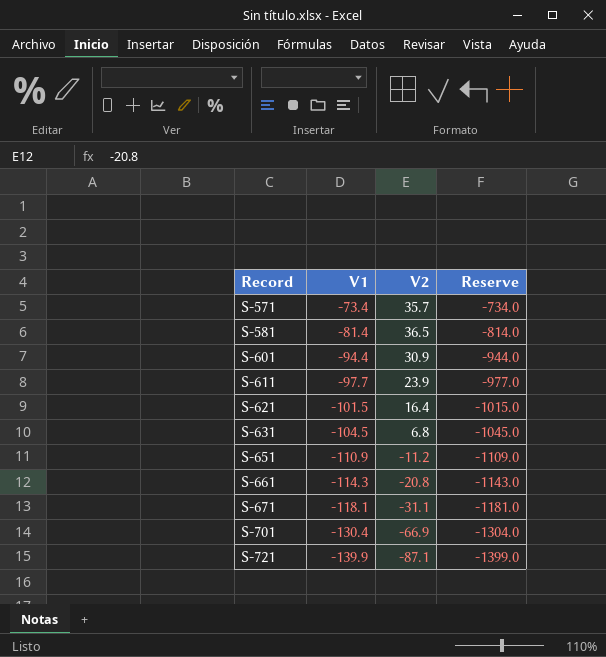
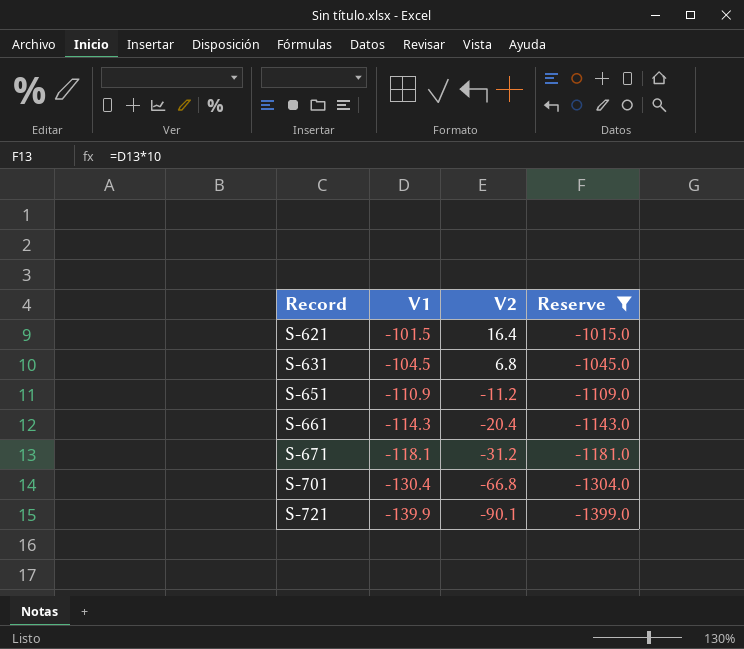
filter: none -> Reserve <= -1015.0
S-661 | V2: -20.8 -> -20.4
S-671 | V2: -31.1 -> -31.2
S-701 | V2: -66.9 -> -66.8
S-721 | V2: -87.1 -> -90.1

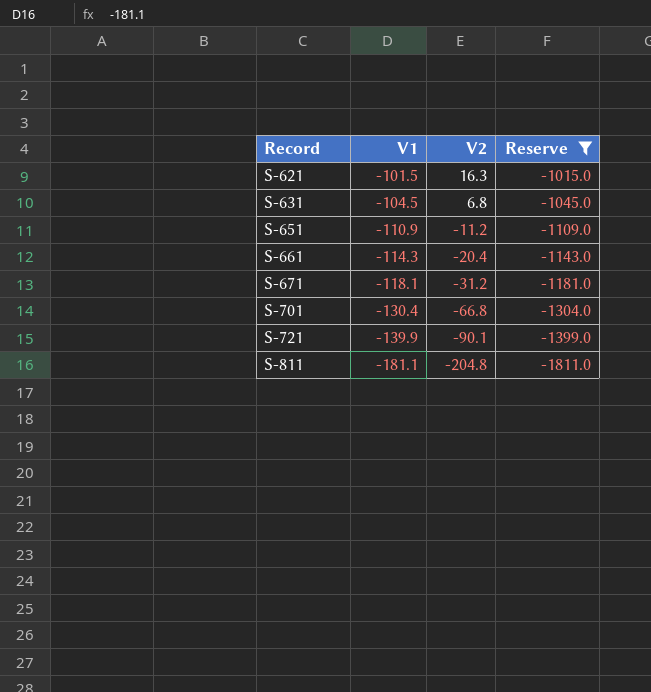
S-621 | V2: 16.4 -> 16.3
row S-811: none -> -181.1 | -204.8 | -1811.0

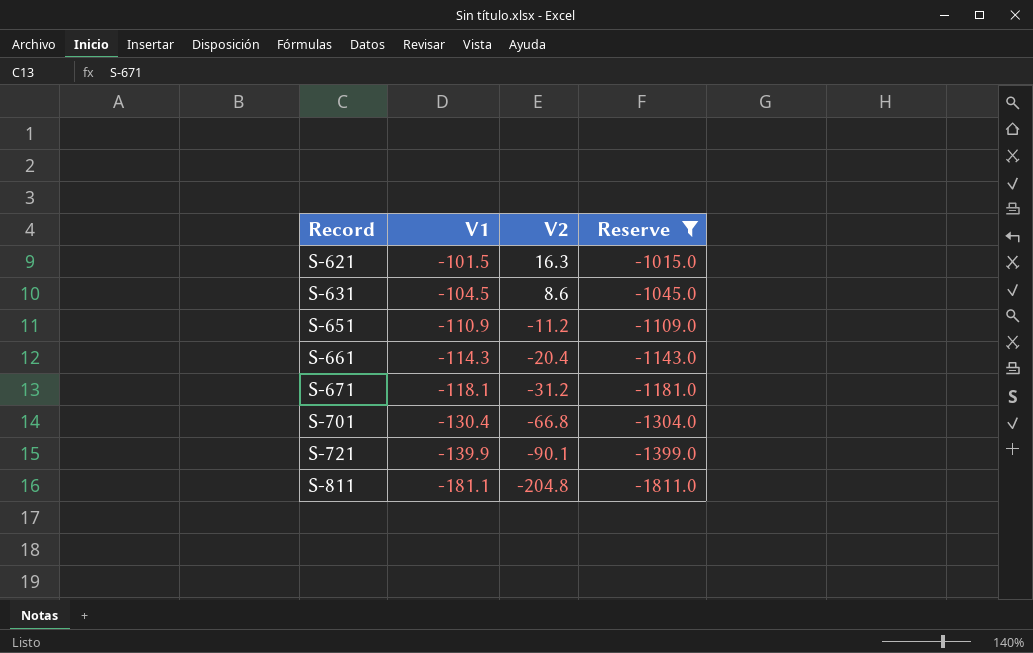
S-631 | V2: 6.8 -> 8.6

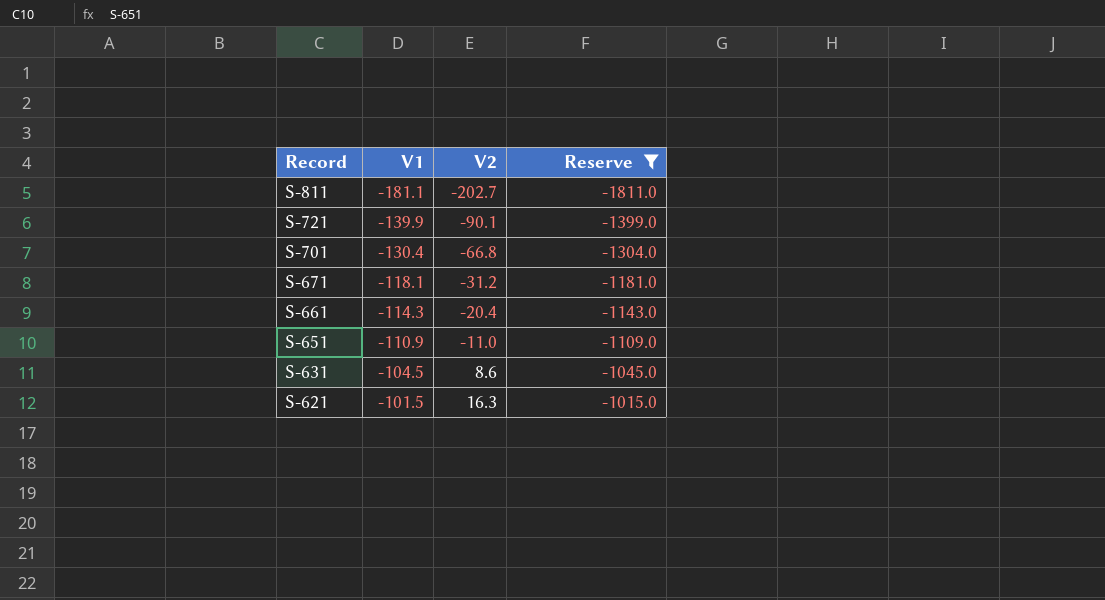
row order: Record ascending -> Record descending
S-811 | V2: -204.8 -> -202.7
S-651 | V2: -11.2 -> -11.0

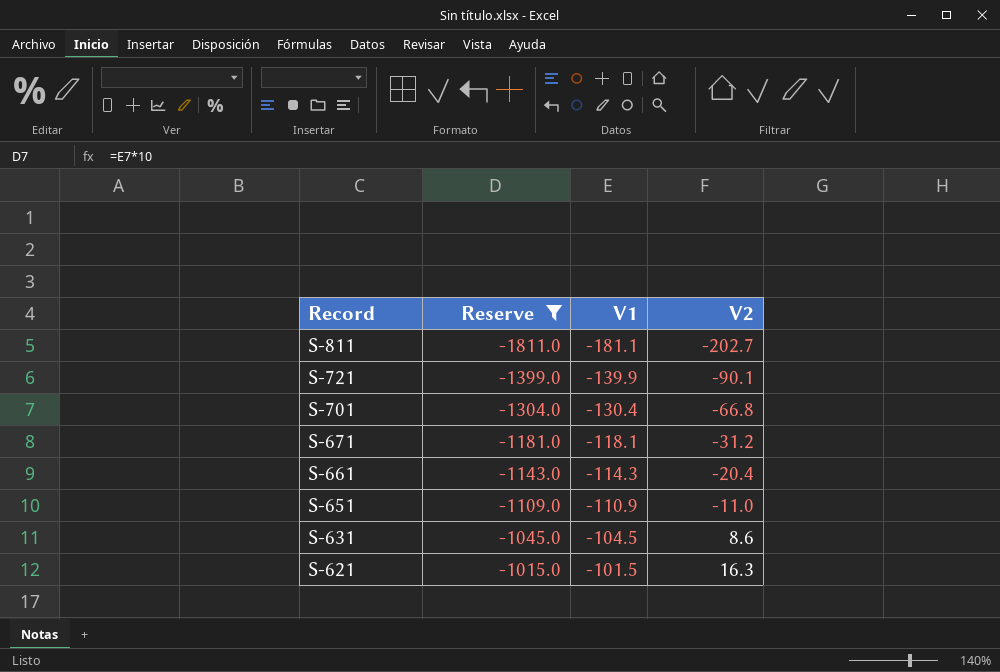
column Reserve | position: 4 -> 2

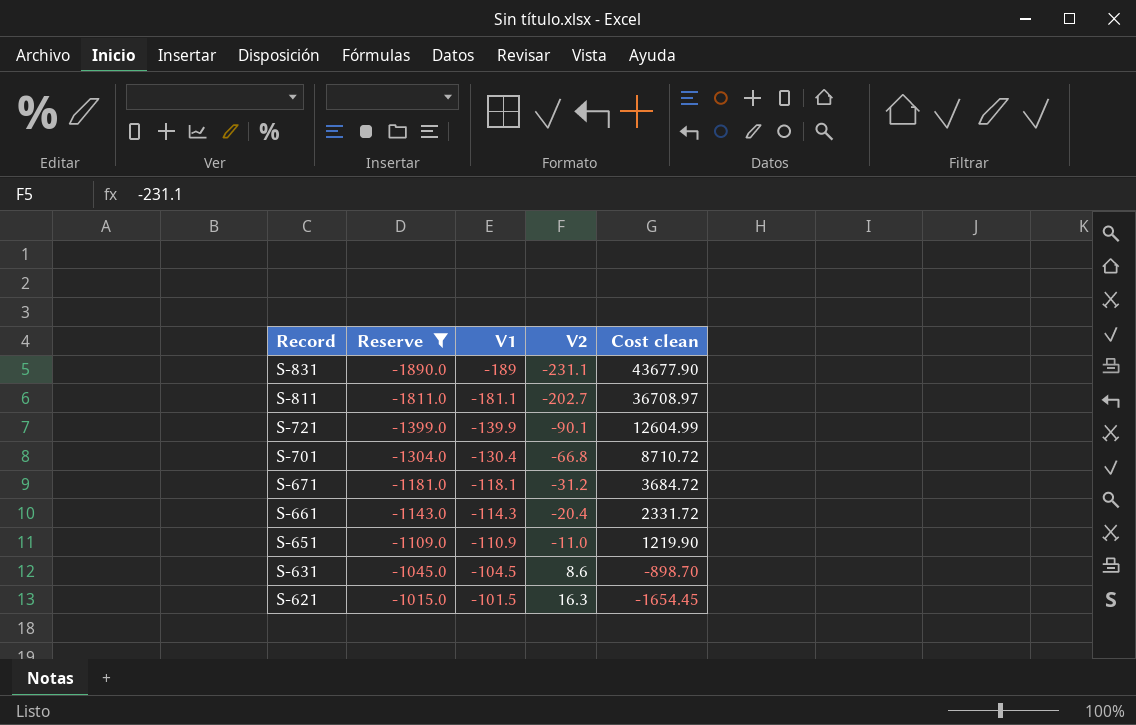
column Cost clean | formula: none -> [V1] * [V2]
row S-831: none -> -1890.0 | -189 | -231.1 | 43677.90

